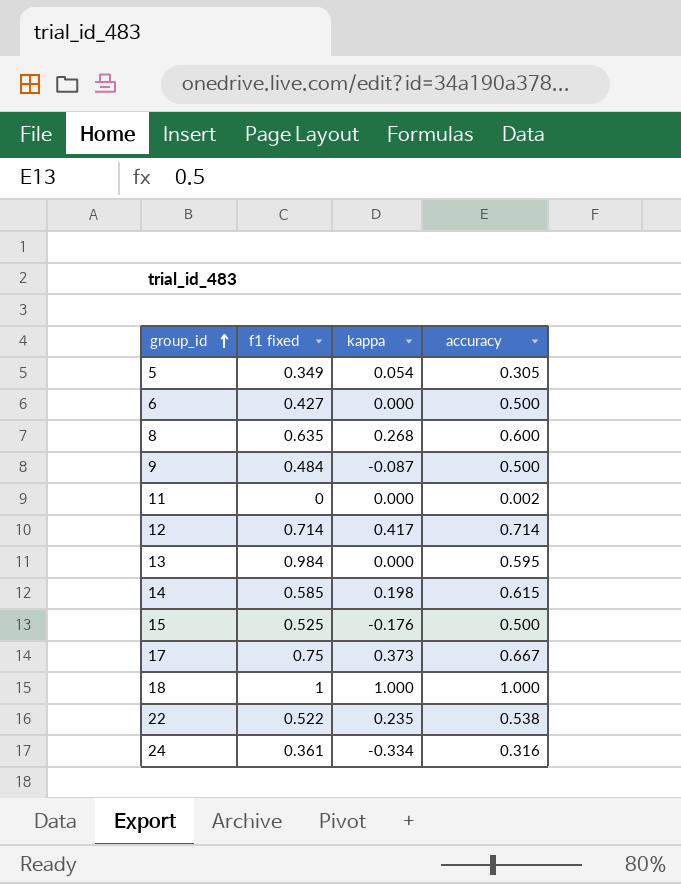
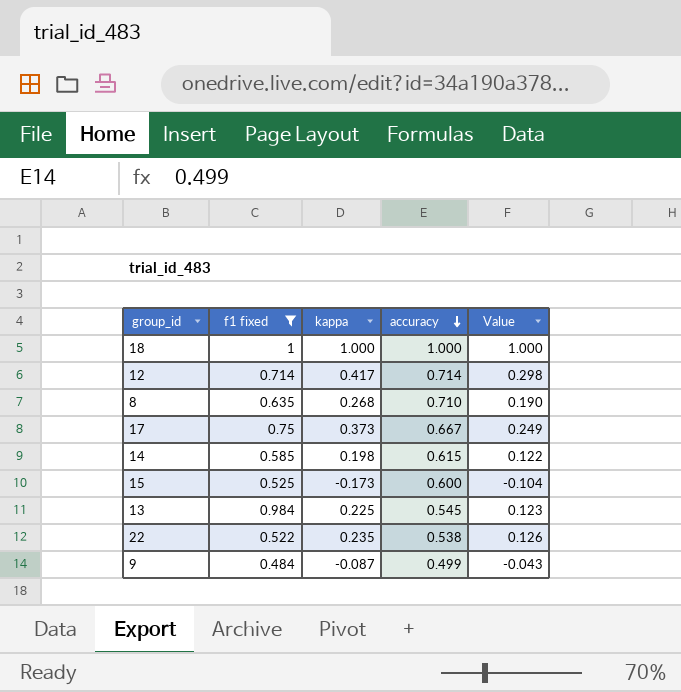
filter: none -> f1 fixed >= 0.484
row order: group_id ascending -> accuracy descending
column Value | formula: none -> [kappa] * [accuracy]
8 | accuracy: 0.600 -> 0.710
15 | kappa: -0.176 -> -0.173
15 | accuracy: 0.500 -> 0.600
13 | kappa: 0.000 -> 0.225
13 | accuracy: 0.595 -> 0.545
9 | accuracy: 0.500 -> 0.499

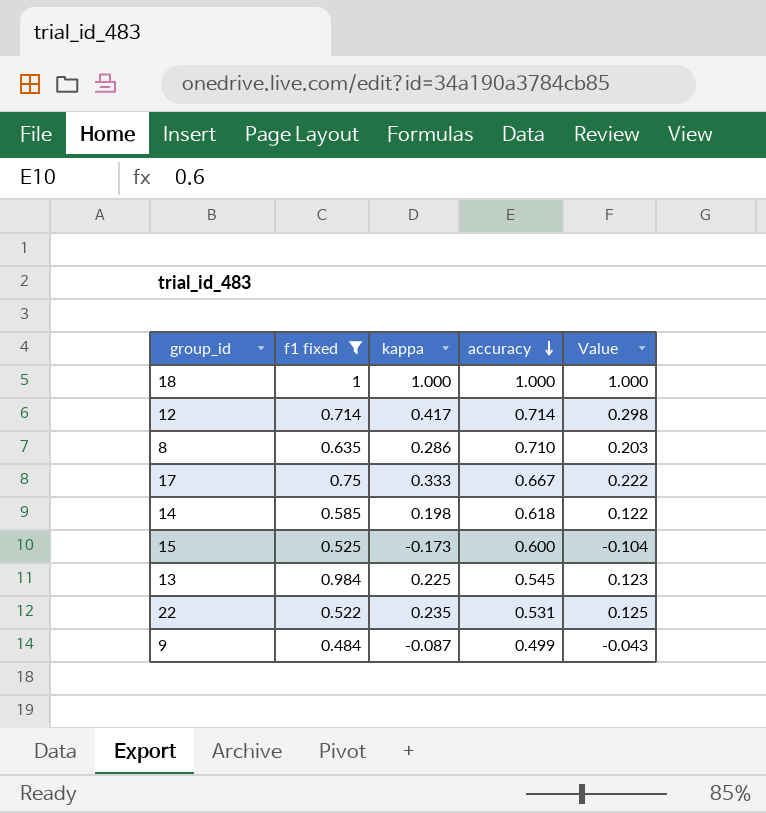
8 | kappa: 0.268 -> 0.286
8 | Value: 0.190 -> 0.203
17 | kappa: 0.373 -> 0.333
17 | Value: 0.249 -> 0.222
14 | accuracy: 0.615 -> 0.618
22 | accuracy: 0.538 -> 0.531
22 | Value: 0.126 -> 0.125

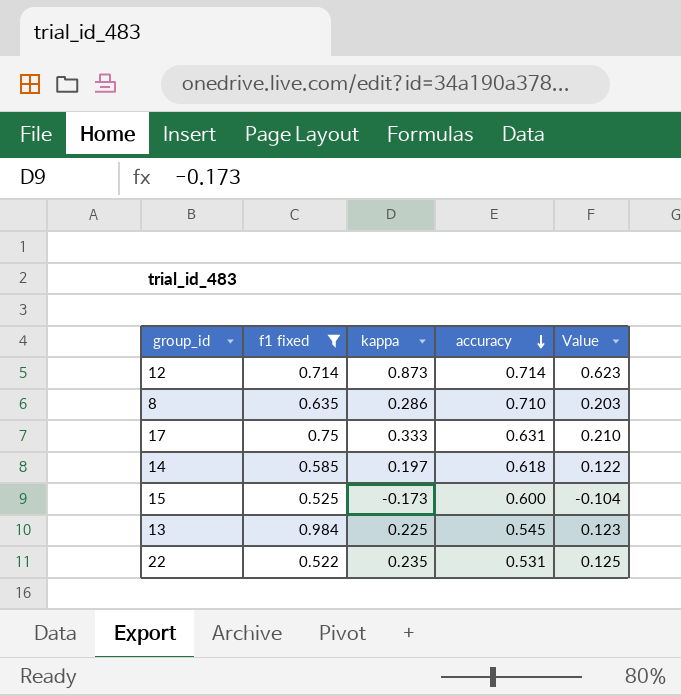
row 18: 1 | 1.000 | 1.000 | 1.000 -> none
row 9: 0.484 | -0.087 | 0.499 | -0.043 -> none
12 | kappa: 0.417 -> 0.873
12 | Value: 0.298 -> 0.623
17 | accuracy: 0.667 -> 0.631
17 | Value: 0.222 -> 0.210
14 | kappa: 0.198 -> 0.197

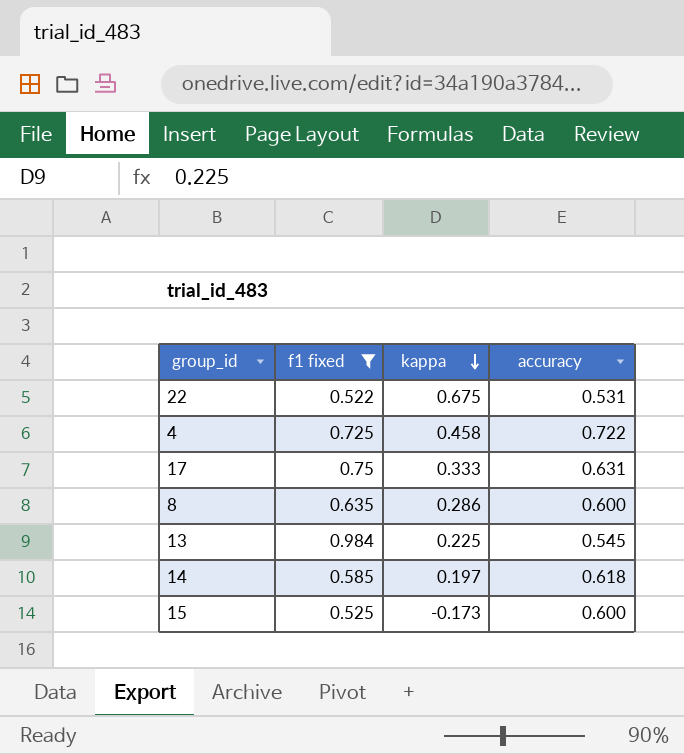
row order: accuracy descending -> kappa descending
column Value | formula: [kappa] * [accuracy] -> none
row 12: 0.714 | 0.873 | 0.714 | 0.623 -> none
22 | kappa: 0.235 -> 0.675
row 4: none -> 0.725 | 0.458 | 0.722
8 | accuracy: 0.710 -> 0.600

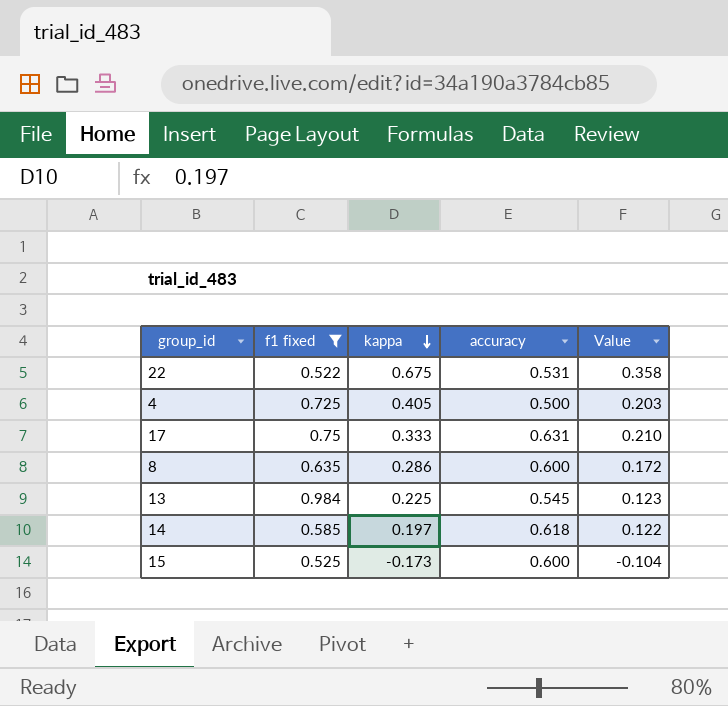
column Value | formula: none -> [kappa] * [accuracy]
4 | kappa: 0.458 -> 0.405
4 | accuracy: 0.722 -> 0.500

